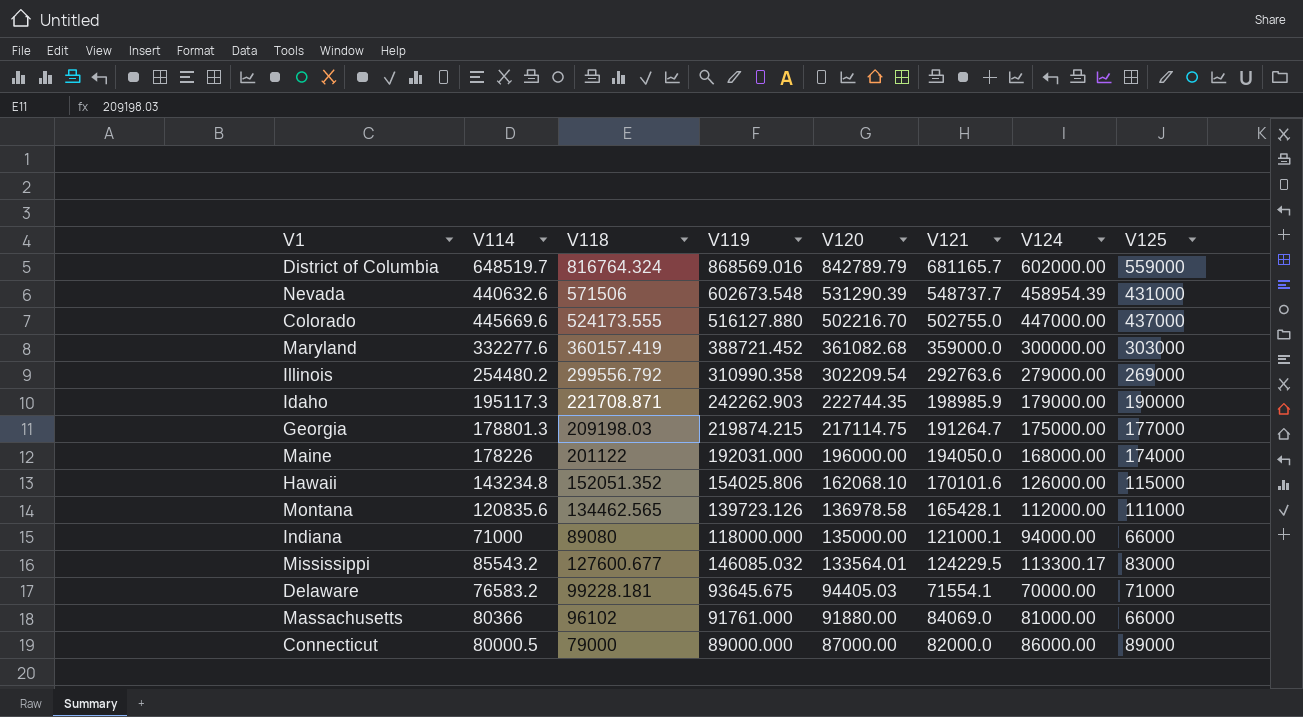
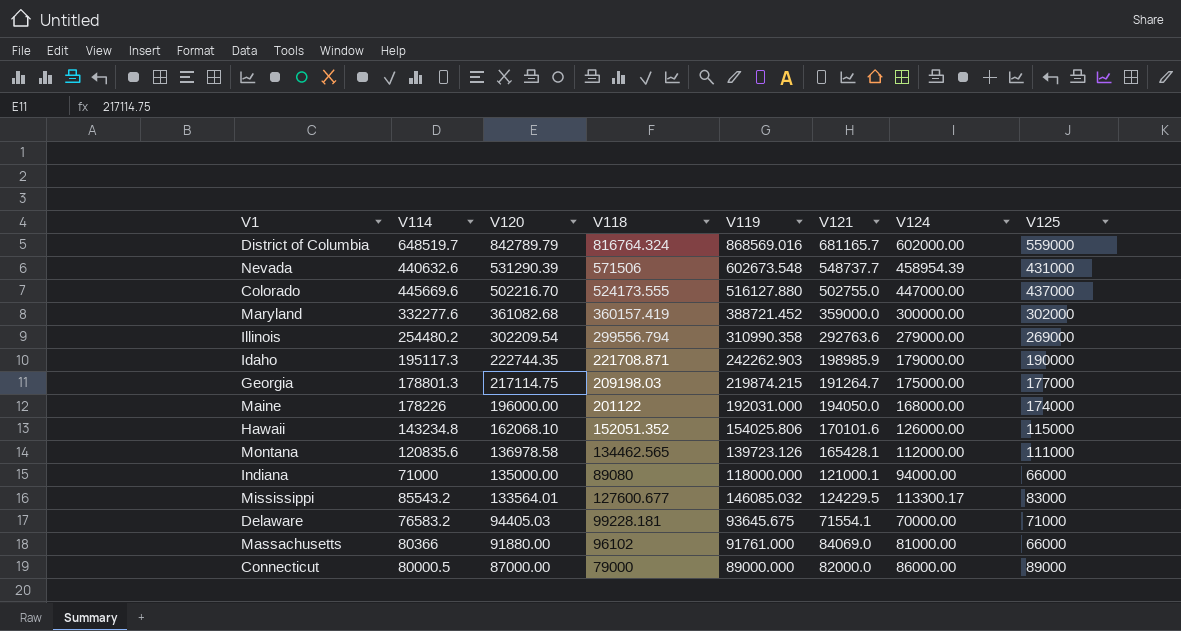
column V120 | position: 5 -> 3
Maryland | V125: 303000 -> 302000
Illinois | V118: 299556.792 -> 299556.794

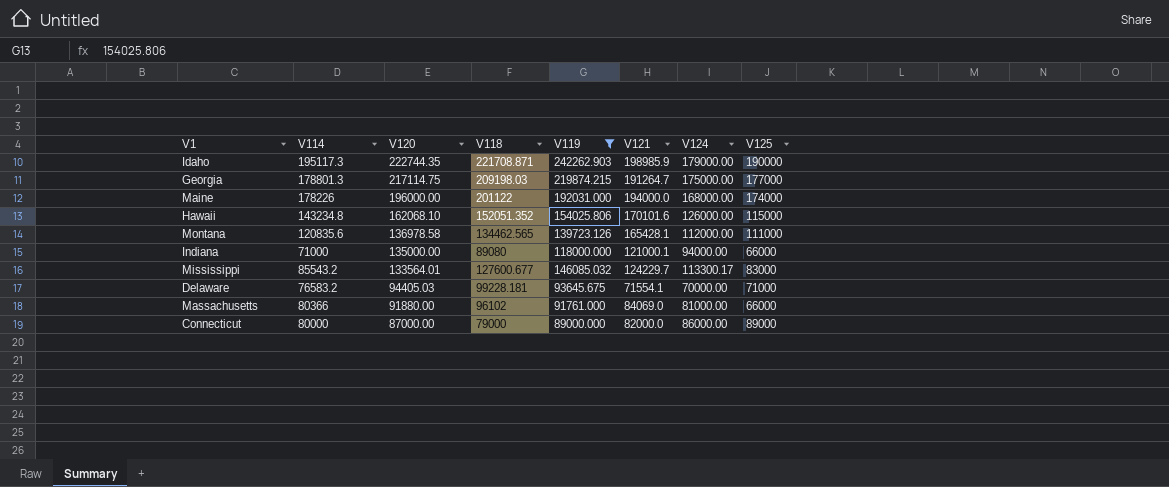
filter: none -> V119 <= 242262.903
Maine | V121: 194050.0 -> 194000.0
Mississippi | V121: 124229.5 -> 124229.7
Connecticut | V114: 80000.5 -> 80000

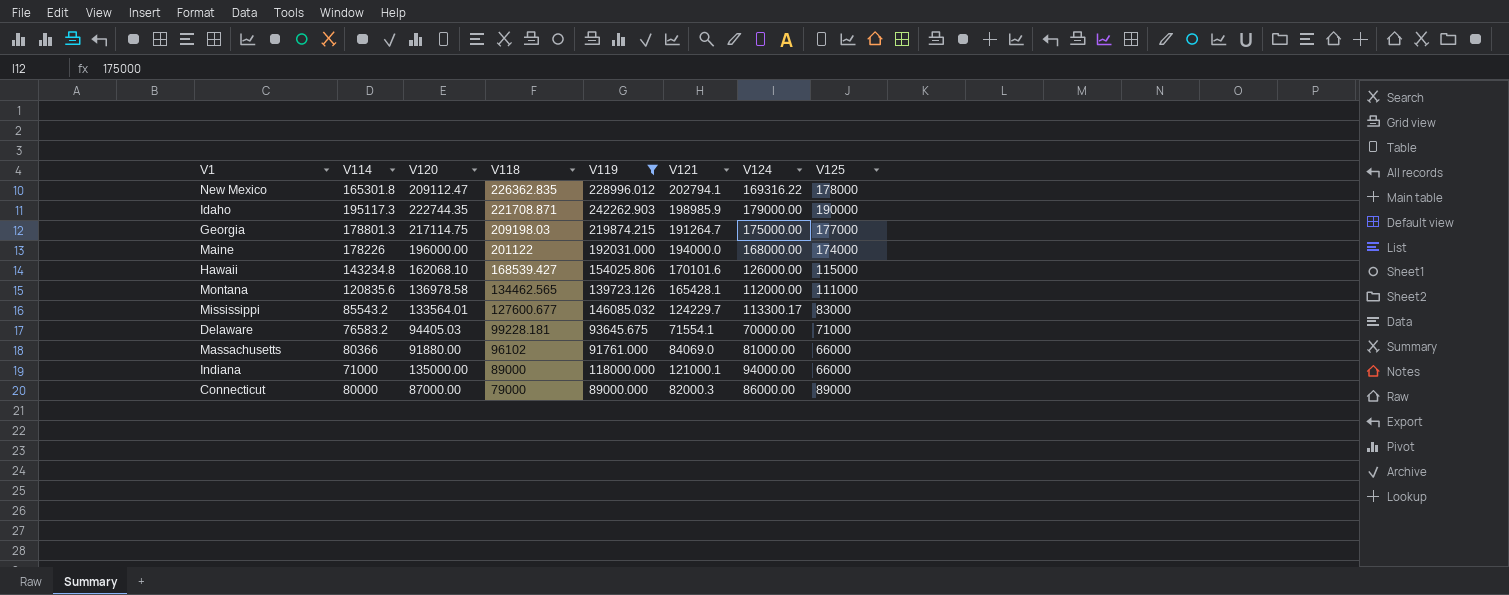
row order: V120 descending -> V118 descending
row New Mexico: none -> 165301.8 | 209112.47 | 226362.835 | 228996.012 | 202794.1 | 169316.22 | 178000
Hawaii | V118: 152051.352 -> 168539.427
Indiana | V118: 89080 -> 89000
Connecticut | V121: 82000.0 -> 82000.3

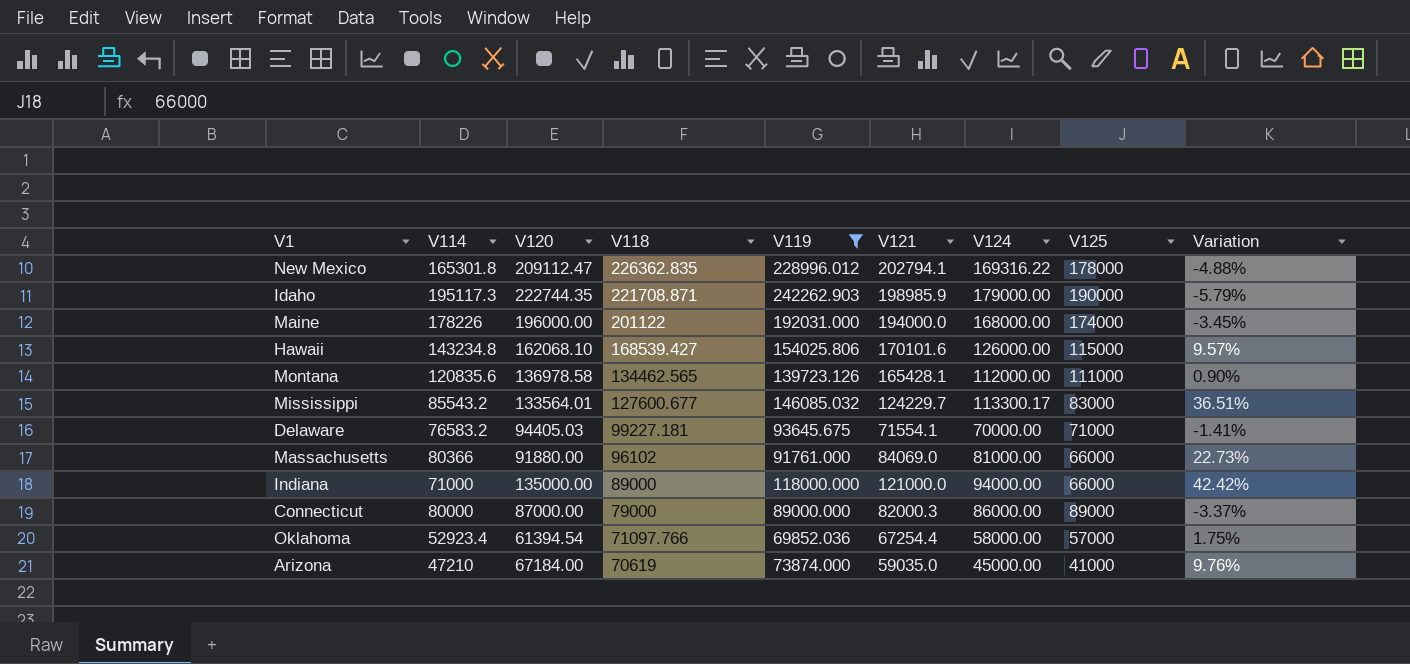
column Variation | formula: none -> ([V124] - [V125]) / [V125]
row Georgia: 178801.3 | 217114.75 | 209198.03 | 219874.215 | 191264.7 | 175000.00 | 177000 -> none
Delaware | V118: 99228.181 -> 99227.181
Indiana | V121: 121000.1 -> 121000.0
row Oklahoma: none -> 52923.4 | 61394.54 | 71097.766 | 69852.036 | 67254.4 | 58000.00 | 57000 | 1.75%
row Arizona: none -> 47210 | 67184.00 | 70619 | 73874.000 | 59035.0 | 45000.00 | 41000 | 9.76%

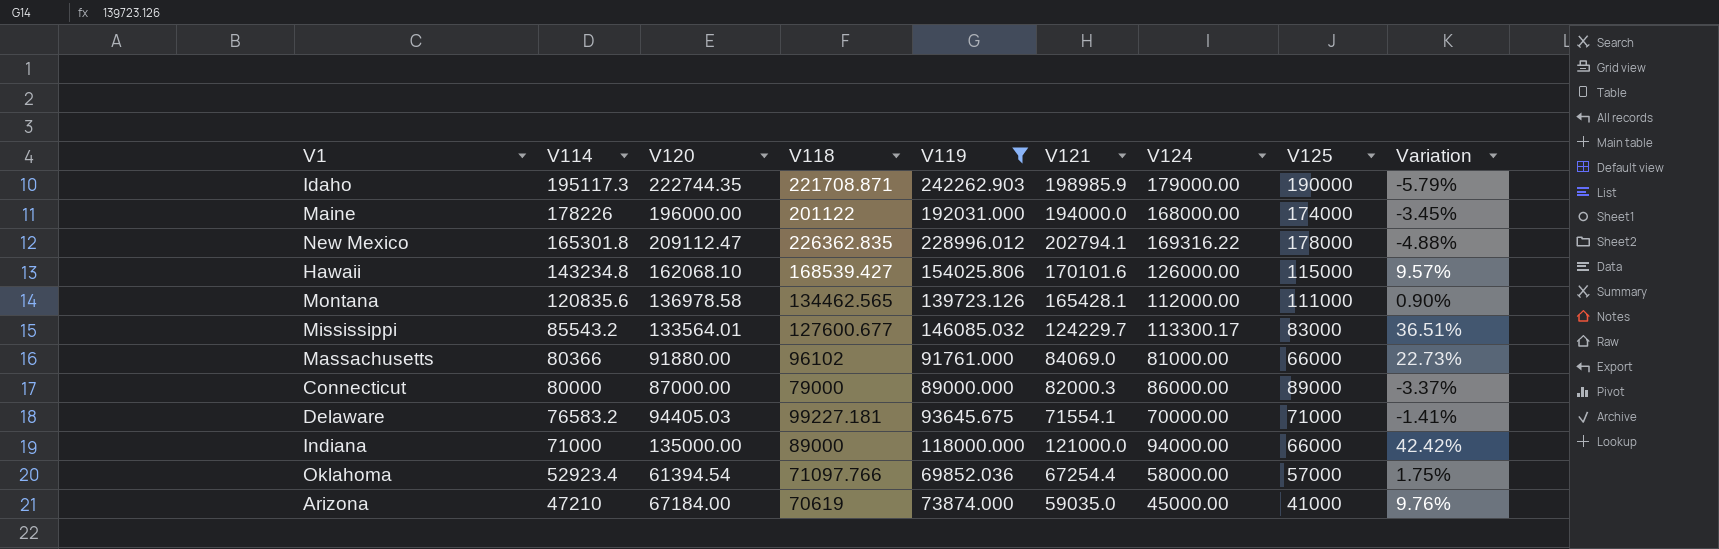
row order: V118 descending -> V114 descending

